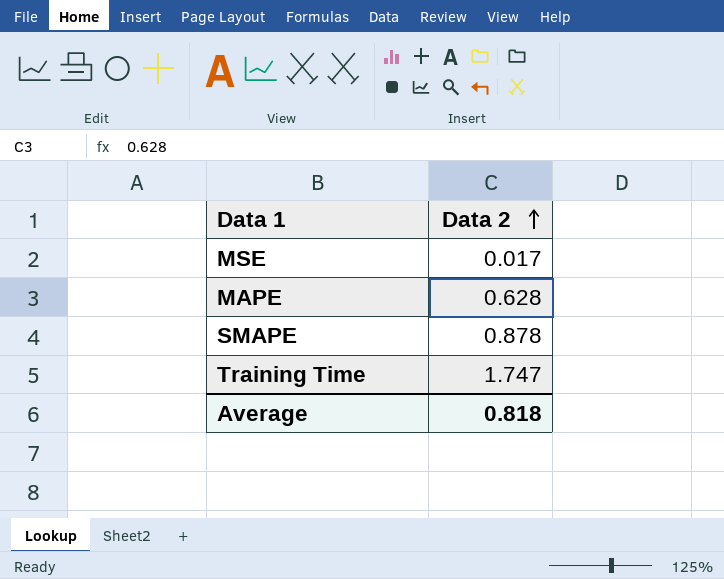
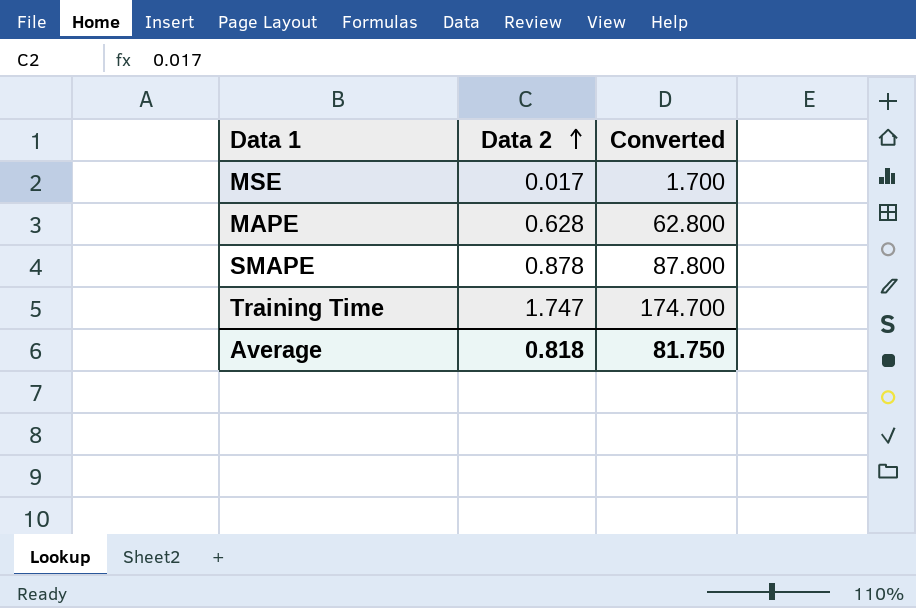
column Converted | formula: none -> [Data 2] * 100

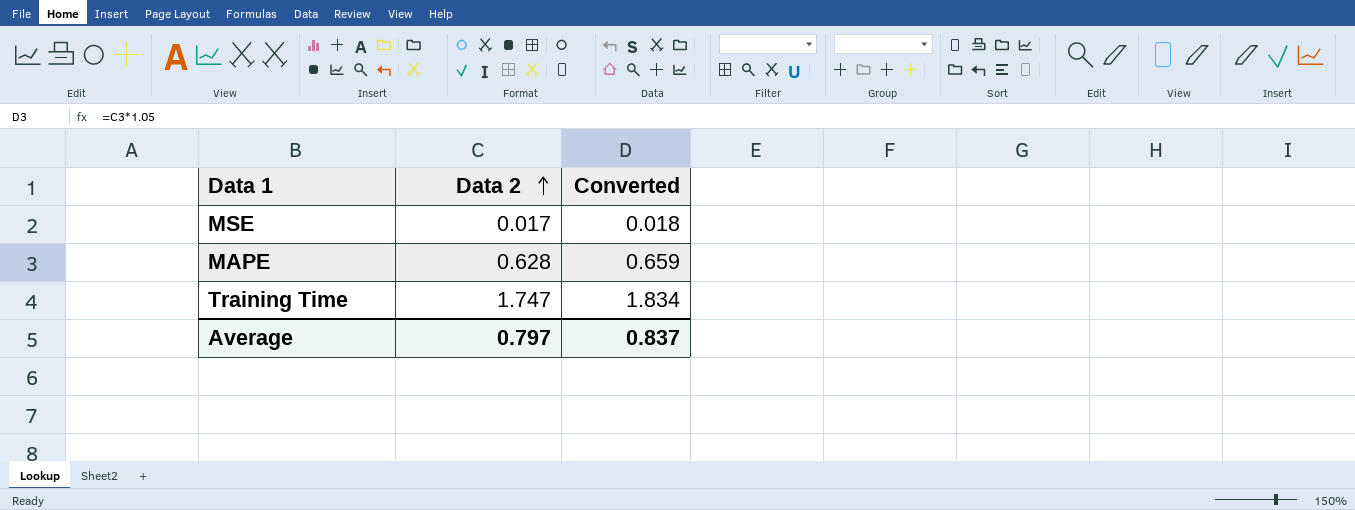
column Converted | formula: [Data 2] * 100 -> [Data 2] * 1.05
row SMAPE: 0.878 | 87.800 -> none
Average | Data 2: 0.818 -> 0.797
Average | Converted: 81.750 -> 0.837

